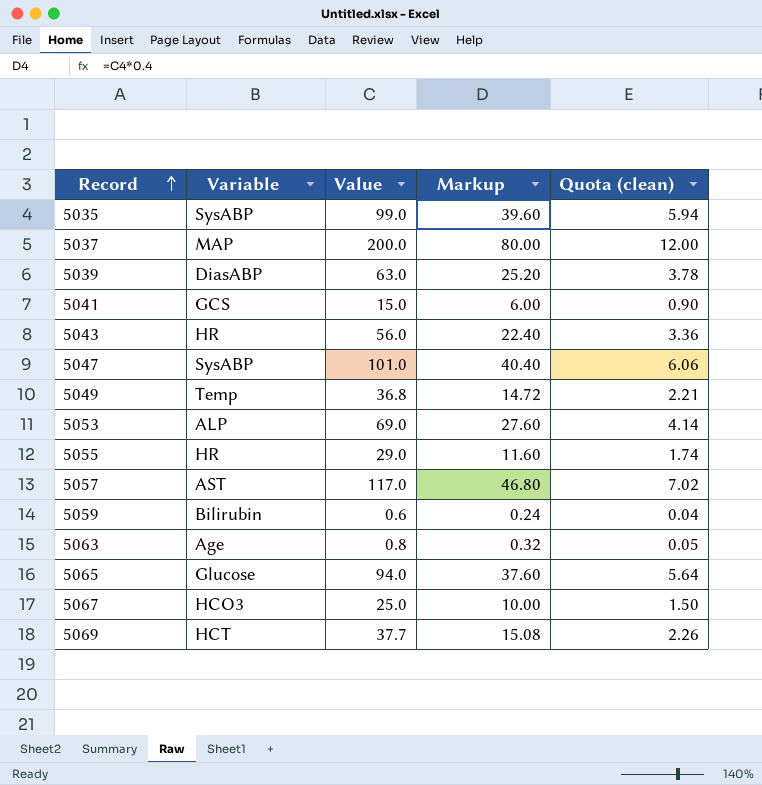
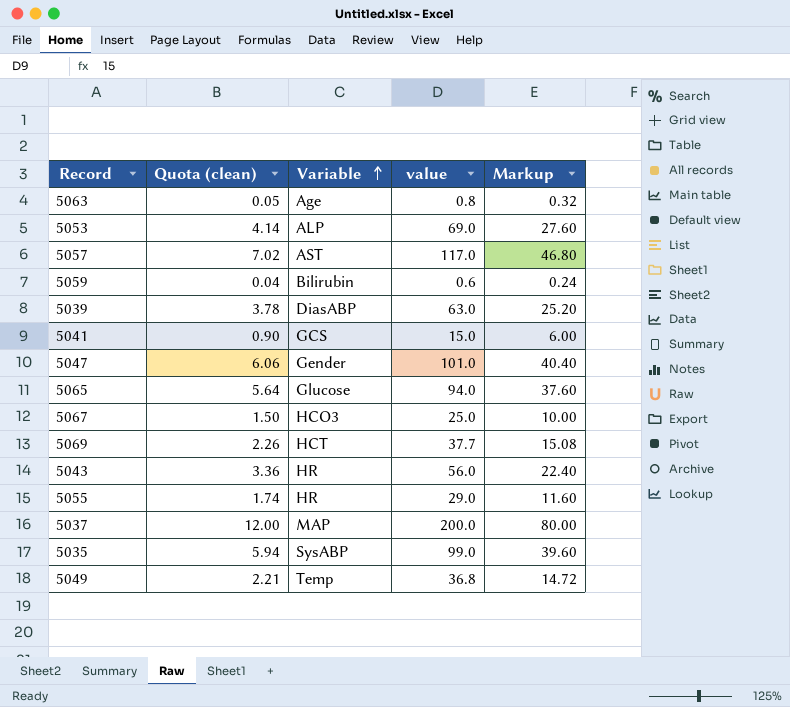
row order: Record ascending -> Variable ascending
column Quota (clean) | position: 5 -> 2
column name: Value -> value
5047 | Variable: SysABP -> Gender

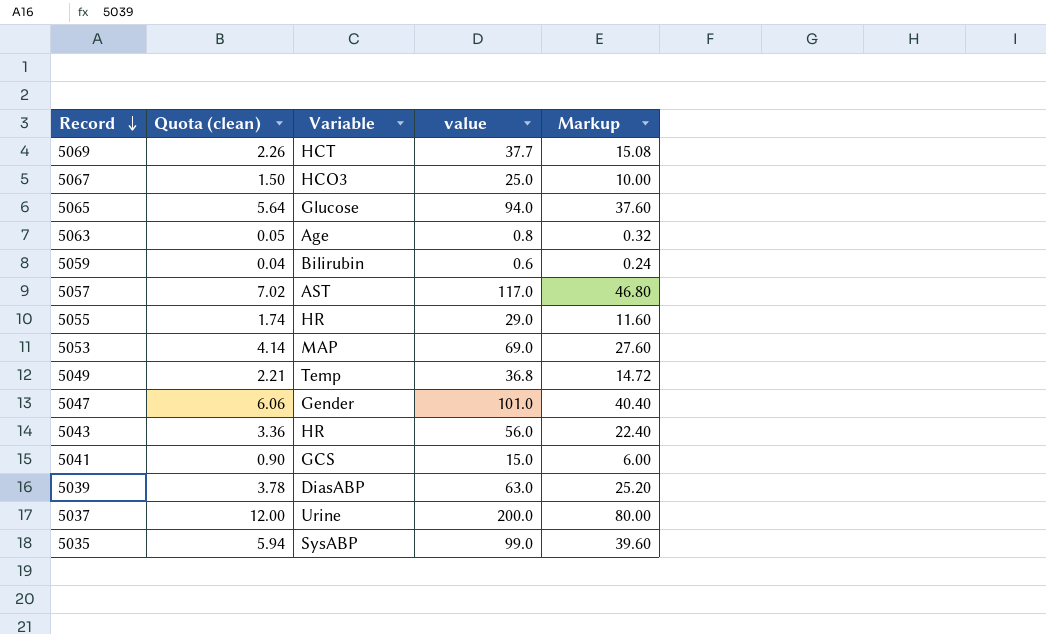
row order: Variable ascending -> Record descending
5053 | Variable: ALP -> MAP
5037 | Variable: MAP -> Urine

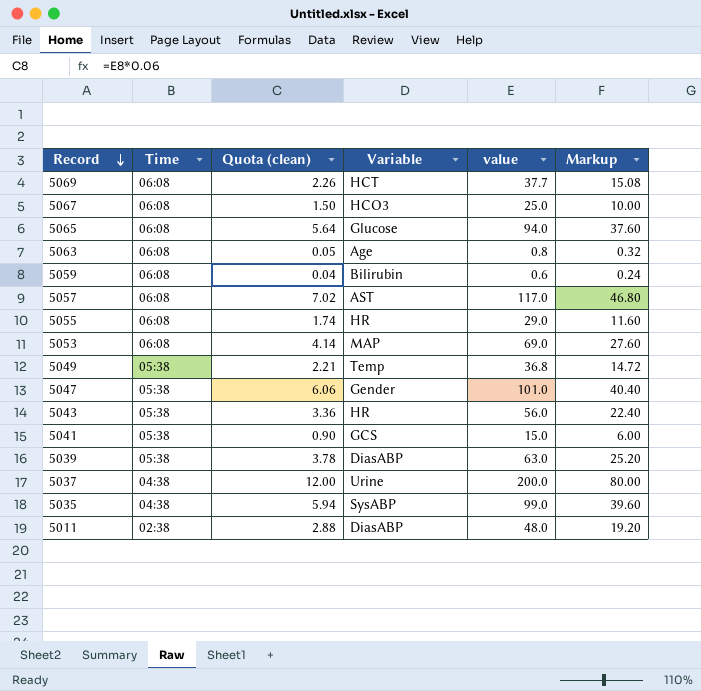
column Time | position: none -> 2
row 5011: none -> 02:38 | 2.88 | DiasABP | 48.0 | 19.20

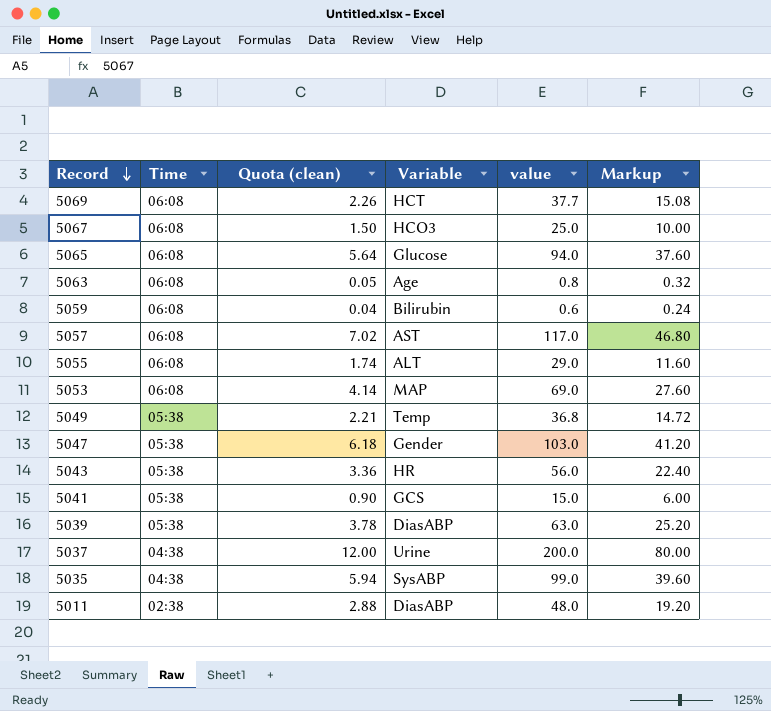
5055 | Variable: HR -> ALT
5047 | Quota (clean): 6.06 -> 6.18
5047 | value: 101.0 -> 103.0
5047 | Markup: 40.40 -> 41.20

